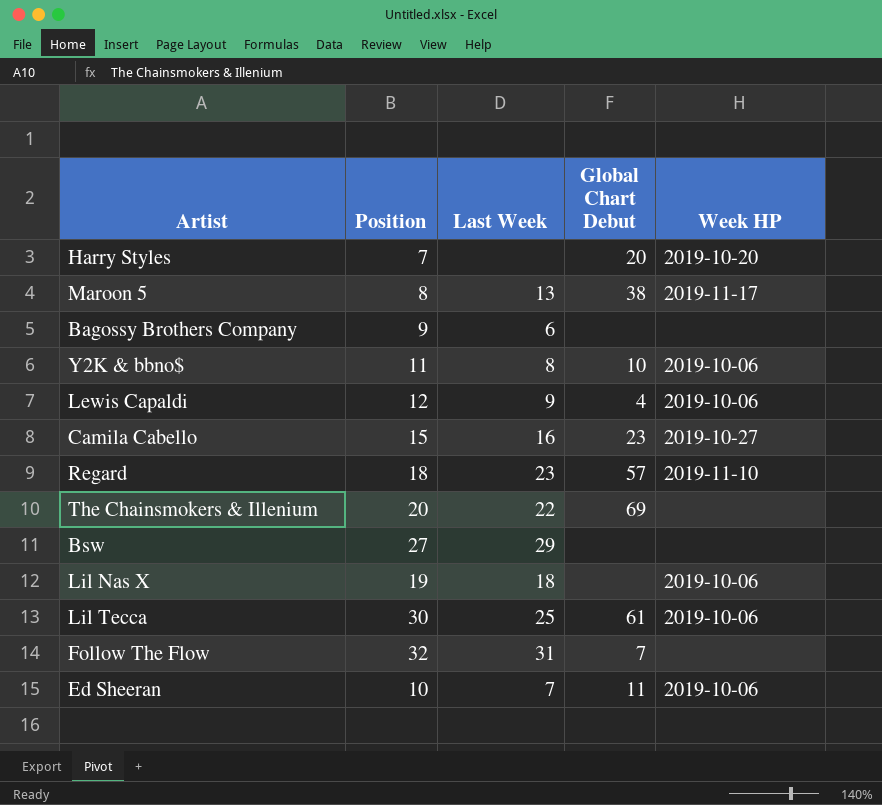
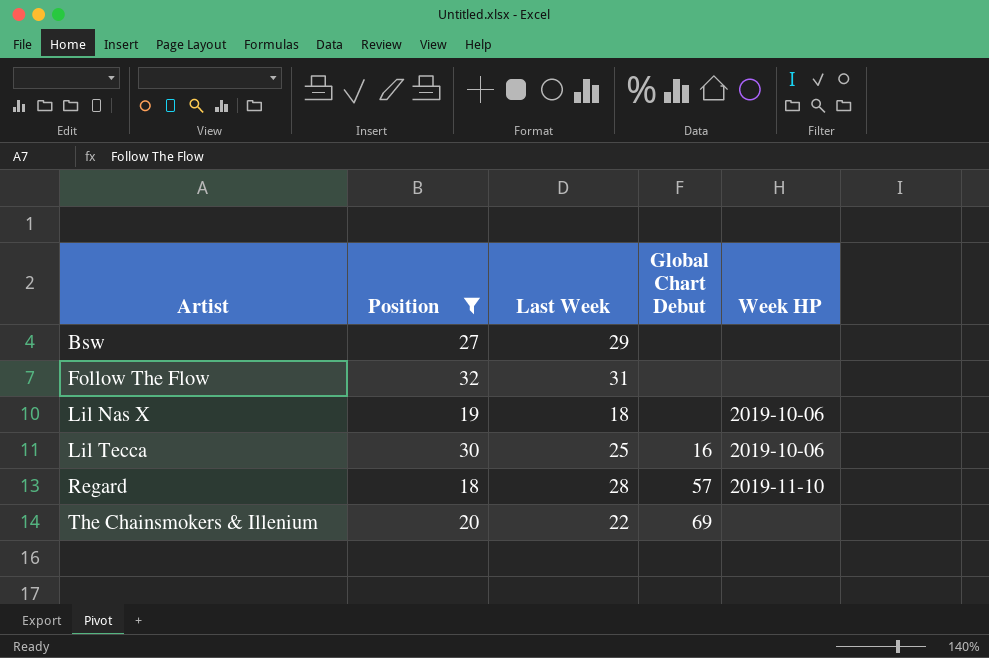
filter: none -> Position >= 18
row order: none -> Artist ascending
Follow The Flow | Global Chart Debut: 7 -> none
Lil Tecca | Global Chart Debut: 61 -> 16
Regard | Last Week: 23 -> 28

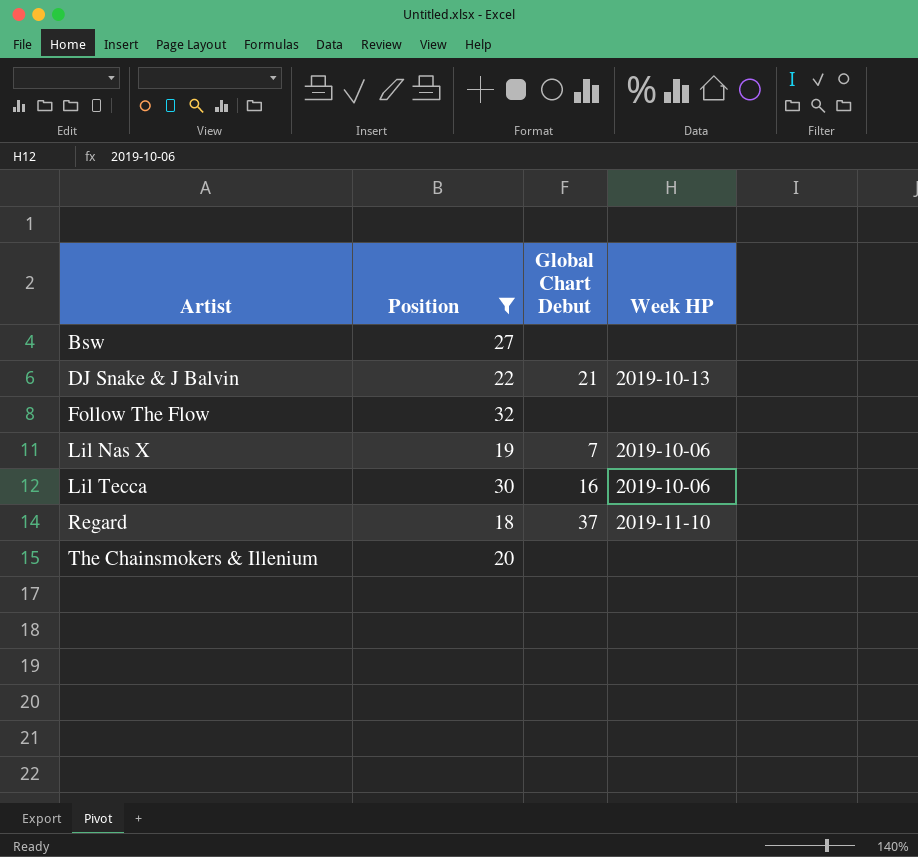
column Last Week | position: 3 -> none
row DJ Snake & J Balvin: none -> 22 | 21 | 2019-10-13
Lil Nas X | Global Chart Debut: none -> 7
Regard | Global Chart Debut: 57 -> 37
The Chainsmokers & Illenium | Global Chart Debut: 69 -> none

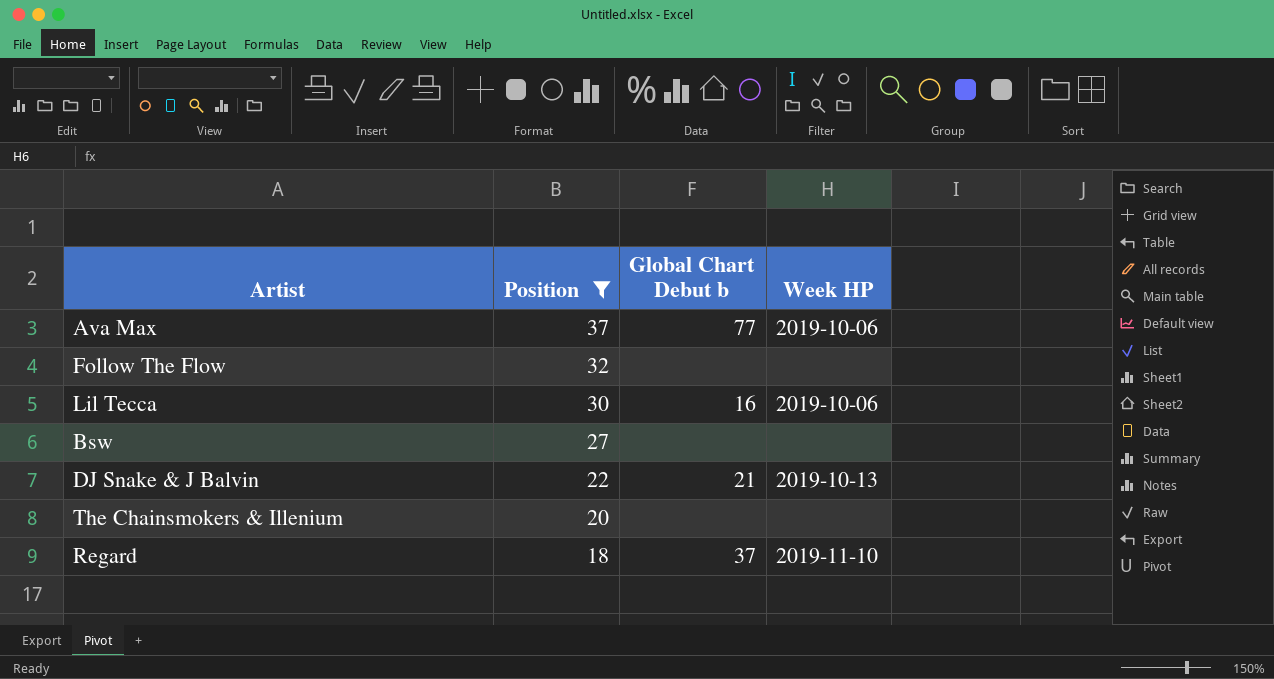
row order: Artist ascending -> Position descending
column name: Global Chart Debut -> Global Chart Debut b
row Lil Nas X: 19 | 7 | 2019-10-06 -> none
row Ava Max: none -> 37 | 77 | 2019-10-06

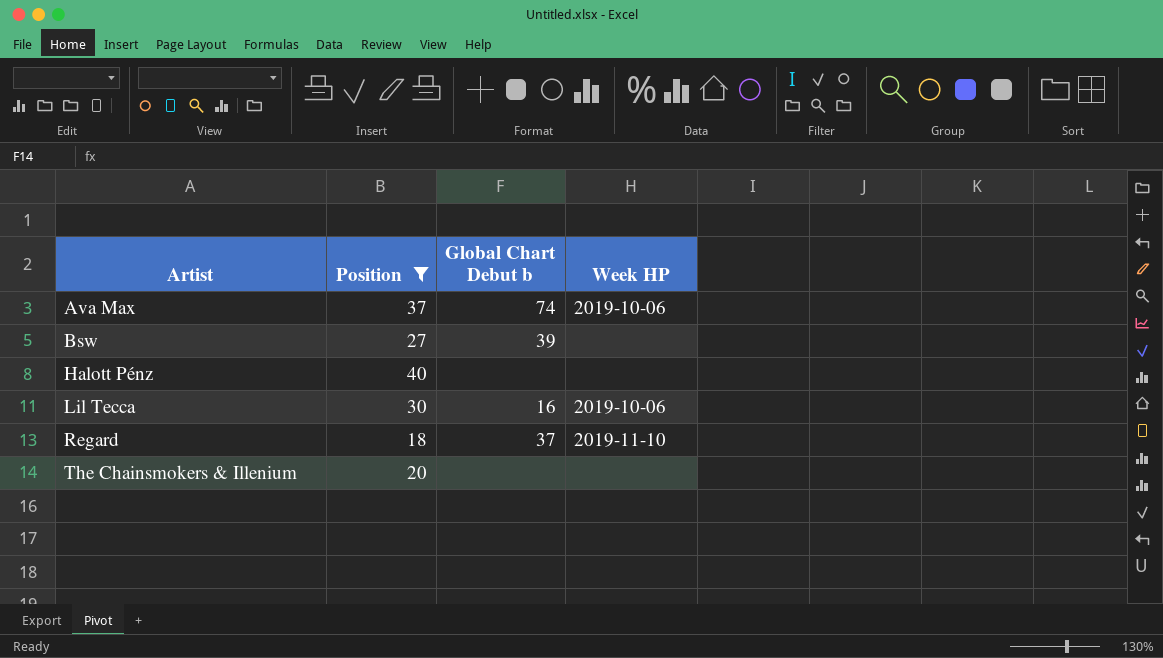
row order: Position descending -> Artist ascending
row Follow The Flow: 32 | none | none -> none
row DJ Snake & J Balvin: 22 | 21 | 2019-10-13 -> none
Ava Max | Global Chart Debut b: 77 -> 74
Bsw | Global Chart Debut b: none -> 39
row Halott Pénz: none -> 40 | none | none

